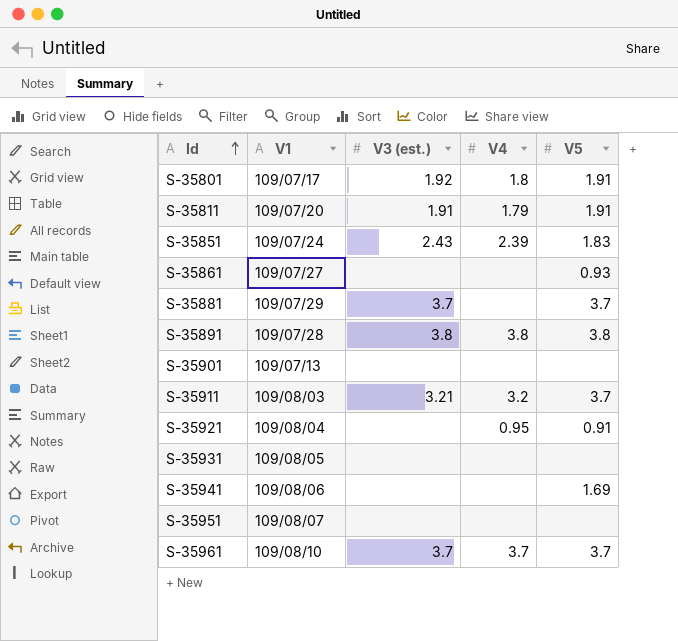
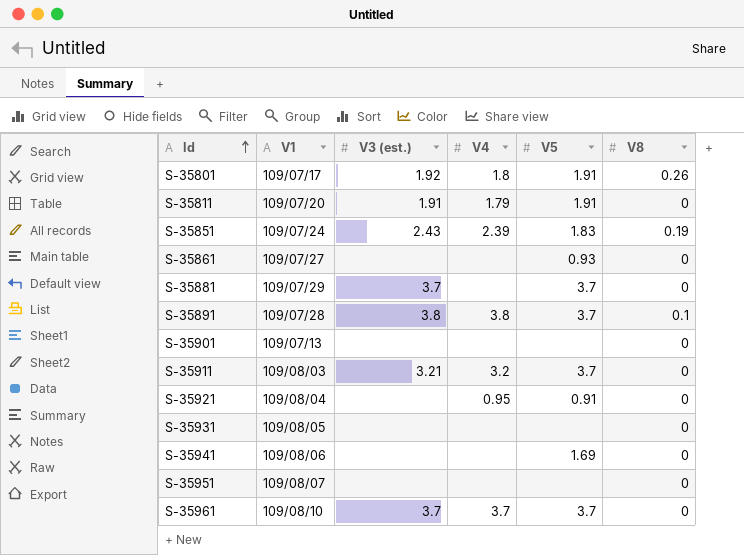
column V8 | position: none -> 6
S-35891 | V5: 3.8 -> 3.7

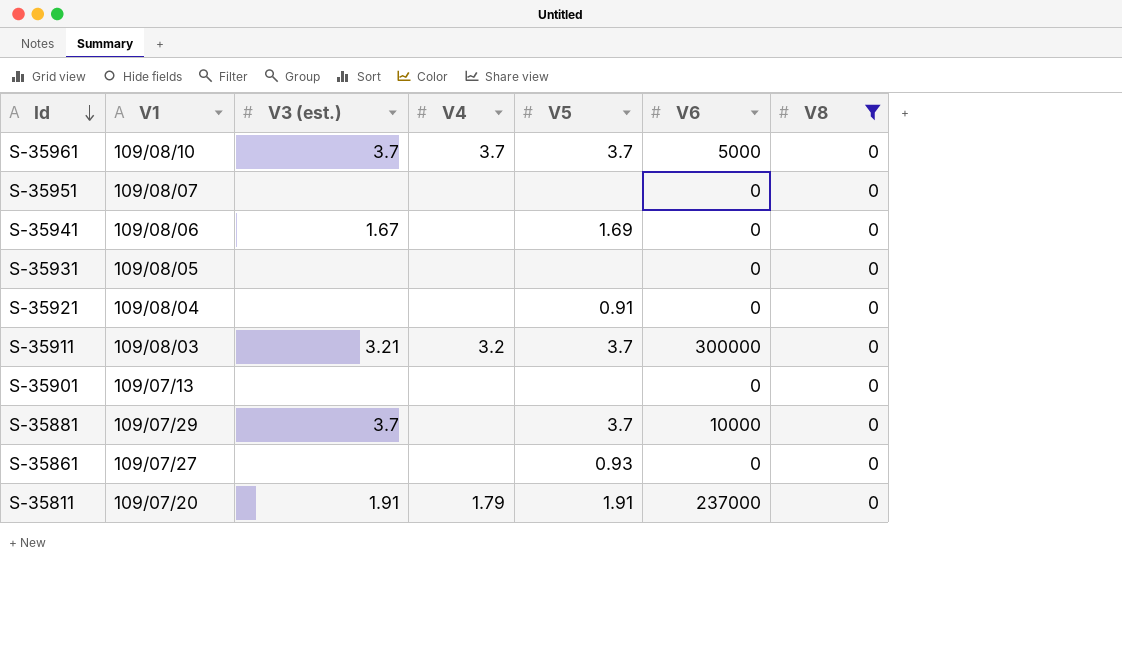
filter: none -> V8 = 0
row order: Id ascending -> Id descending
column V6 | position: none -> 6
S-35941 | V3 (est.): none -> 1.67
S-35921 | V4: 0.95 -> none

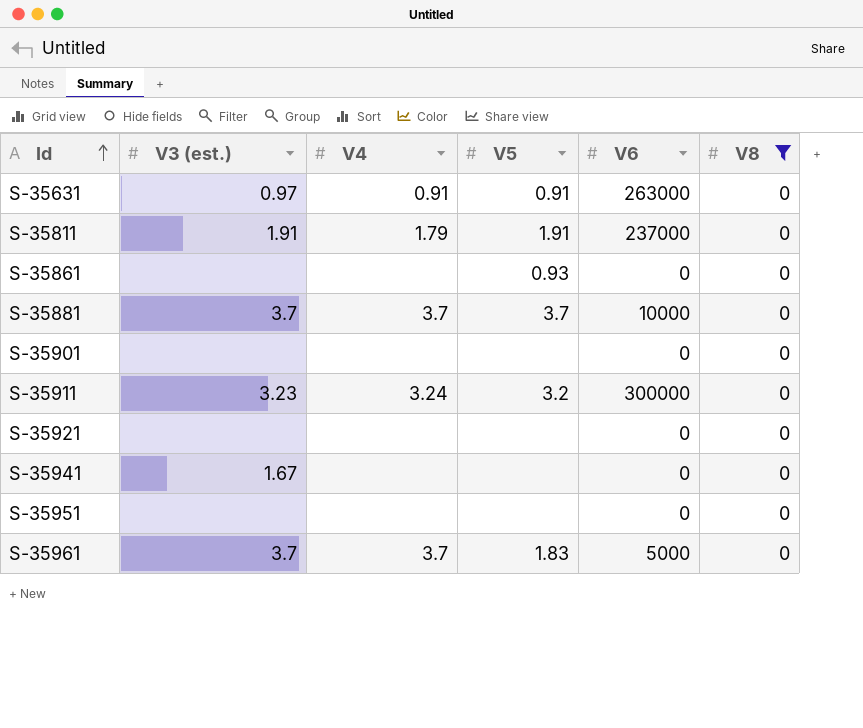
row order: Id descending -> Id ascending
column V1 | position: 2 -> none
row S-35931: 109/08/05 | none | none | none | 0 | 0 -> none
row S-35631: none -> 0.97 | 0.91 | 0.91 | 263000 | 0
S-35881 | V4: none -> 3.7
S-35911 | V3 (est.): 3.21 -> 3.23
S-35911 | V4: 3.2 -> 3.24
S-35911 | V5: 3.7 -> 3.2
S-35921 | V5: 0.91 -> none
S-35941 | V5: 1.69 -> none
S-35961 | V5: 3.7 -> 1.83

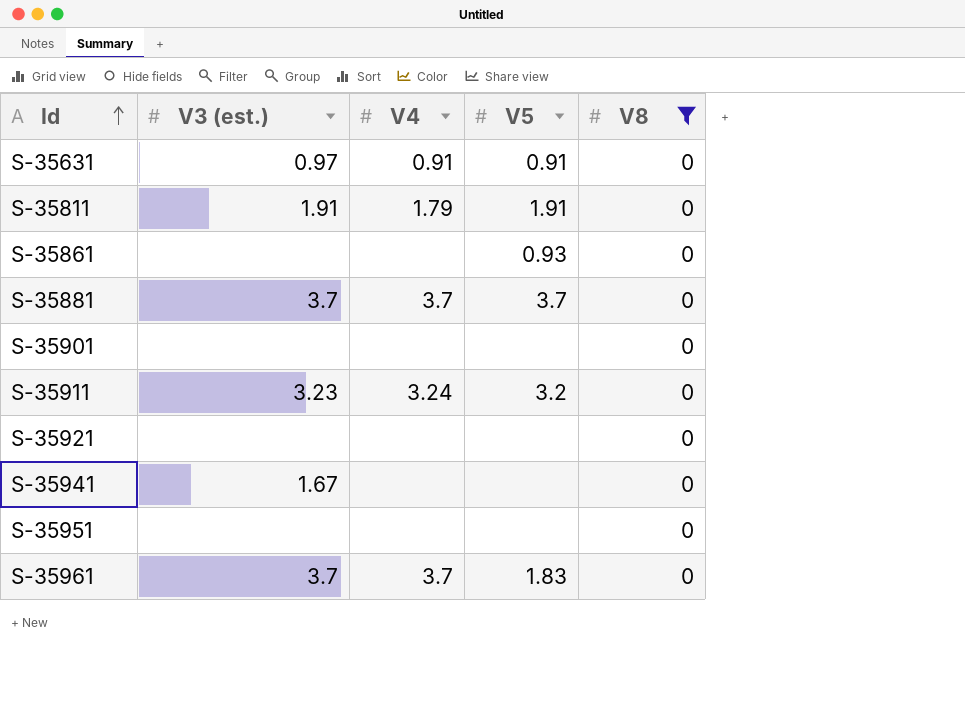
column V6 | position: 5 -> none

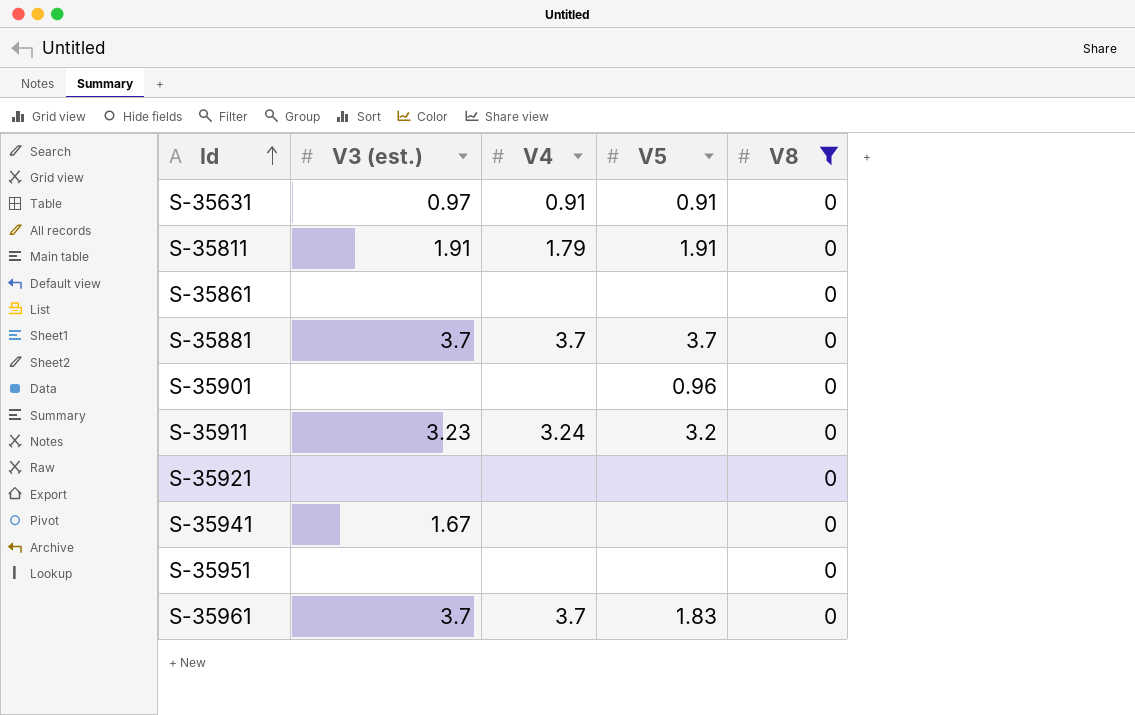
S-35861 | V5: 0.93 -> none
S-35901 | V5: none -> 0.96

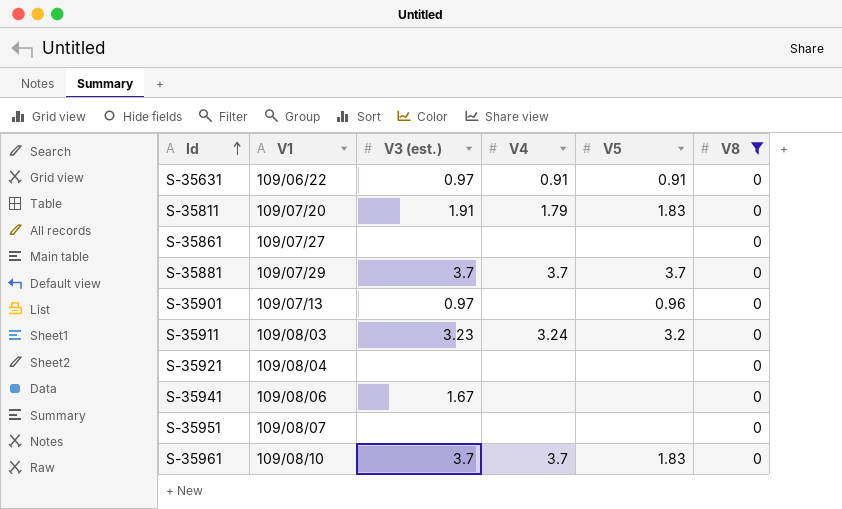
column V1 | position: none -> 2
S-35811 | V5: 1.91 -> 1.83
S-35901 | V3 (est.): none -> 0.97

